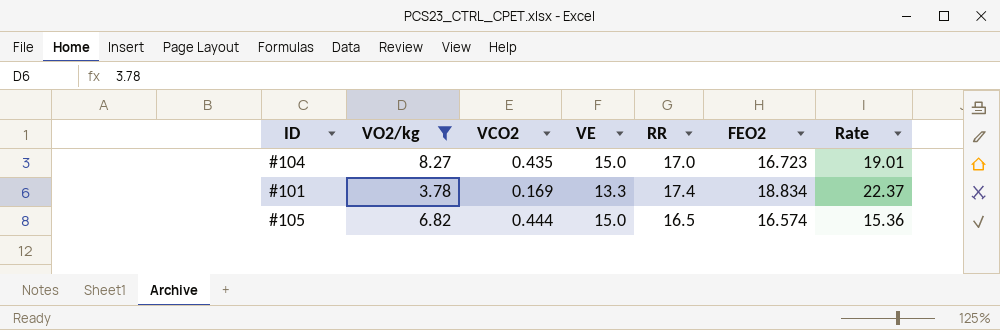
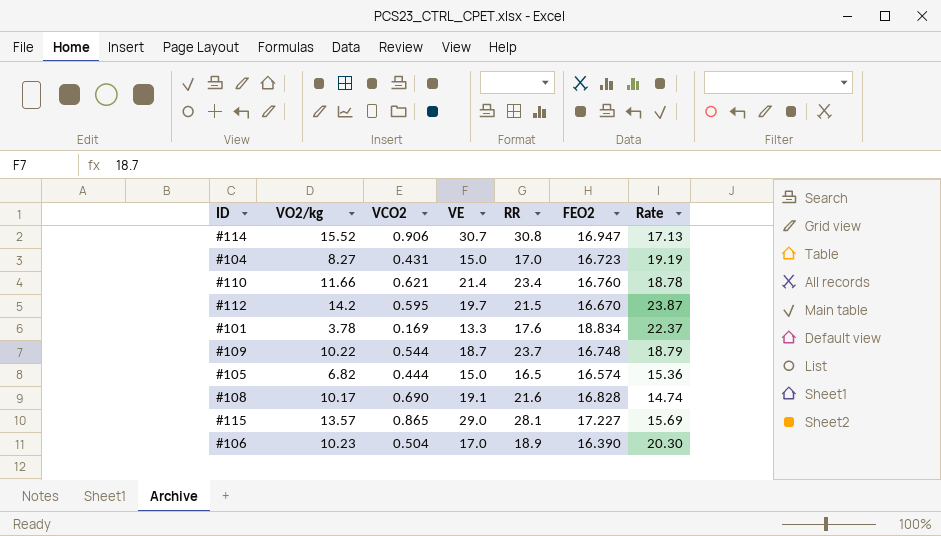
filter: VO2/kg <= 8.27 -> none
#104 | VCO2: 0.435 -> 0.431
#104 | Rate: 19.01 -> 19.19
#101 | RR: 17.4 -> 17.6

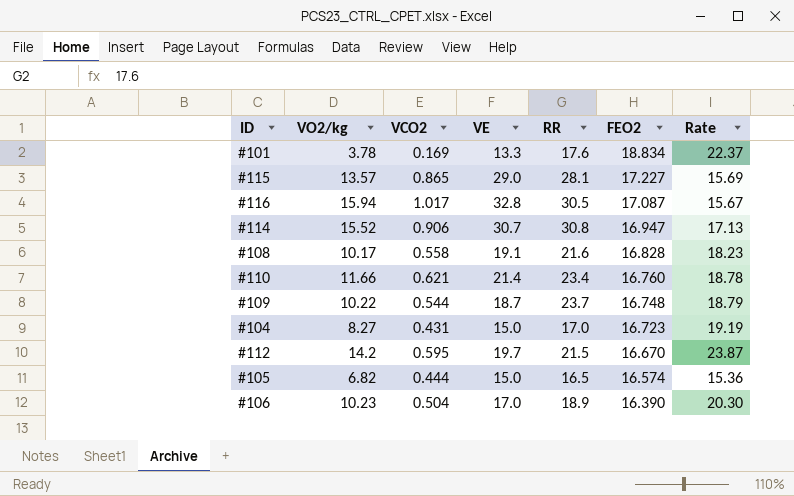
row order: none -> FEO2 descending
row #116: none -> 15.94 | 1.017 | 32.8 | 30.5 | 17.087 | 15.67
#108 | VCO2: 0.690 -> 0.558
#108 | Rate: 14.74 -> 18.23

